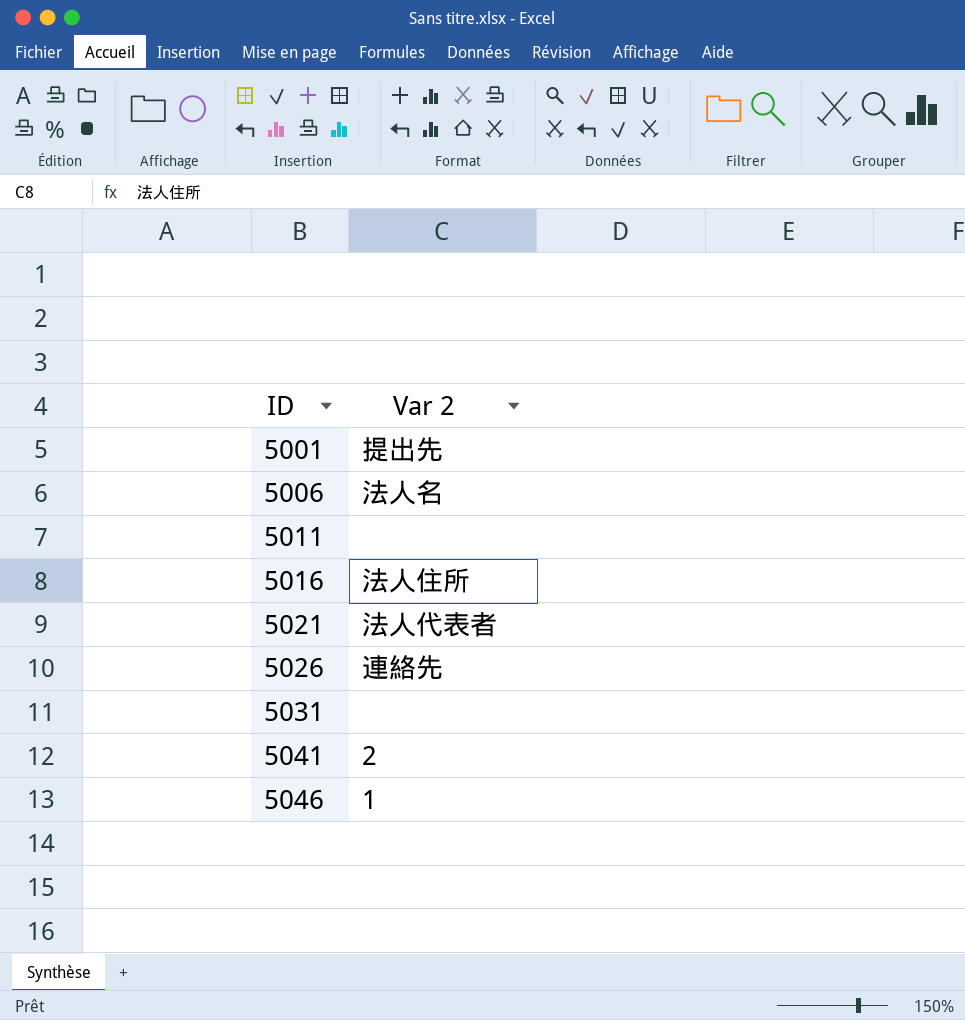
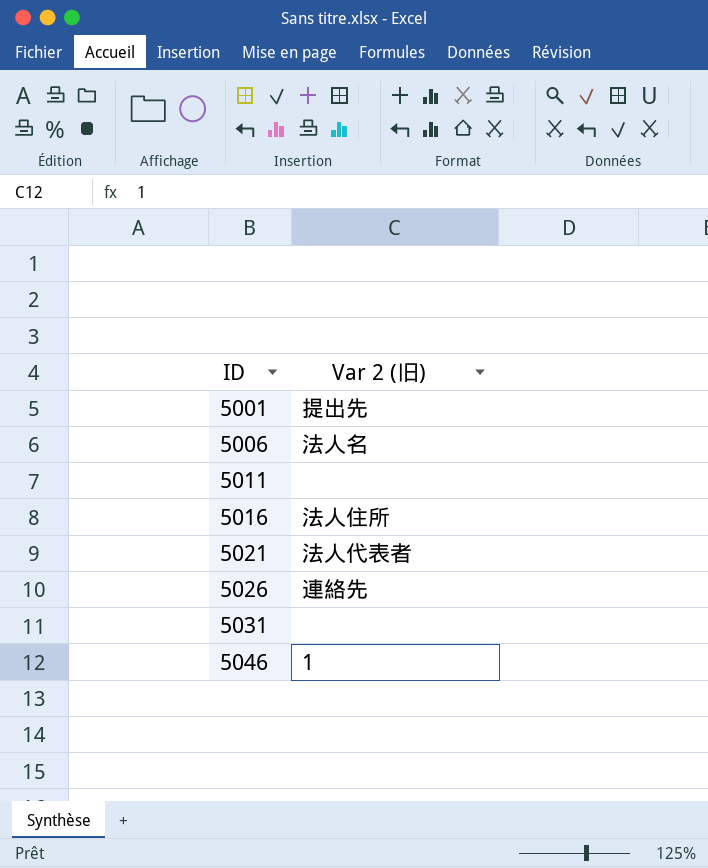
column name: Var 2 -> Var 2 (旧)
row 5041: 2 -> none

